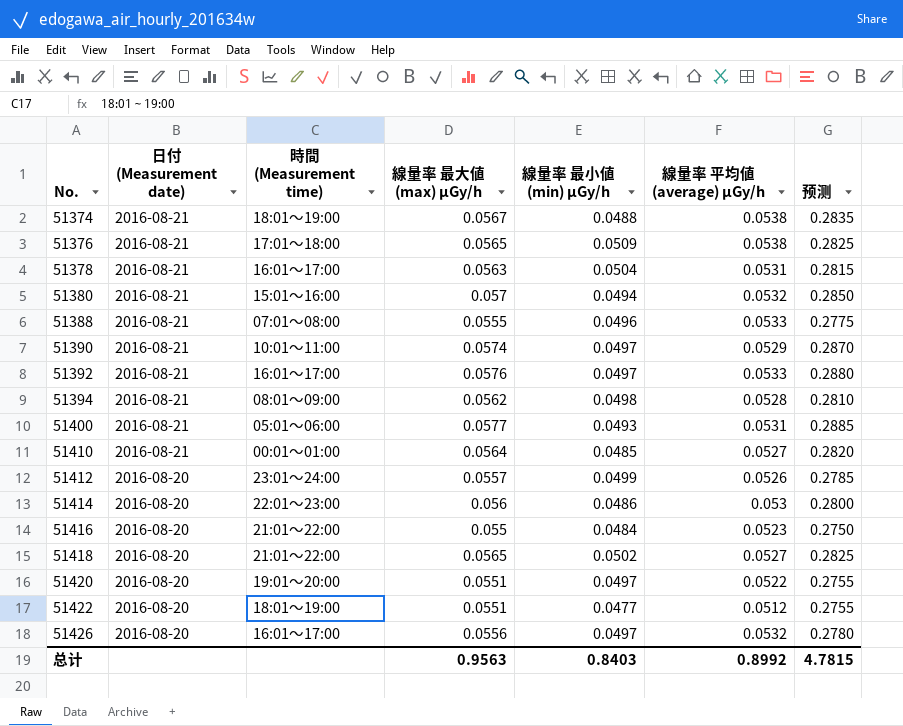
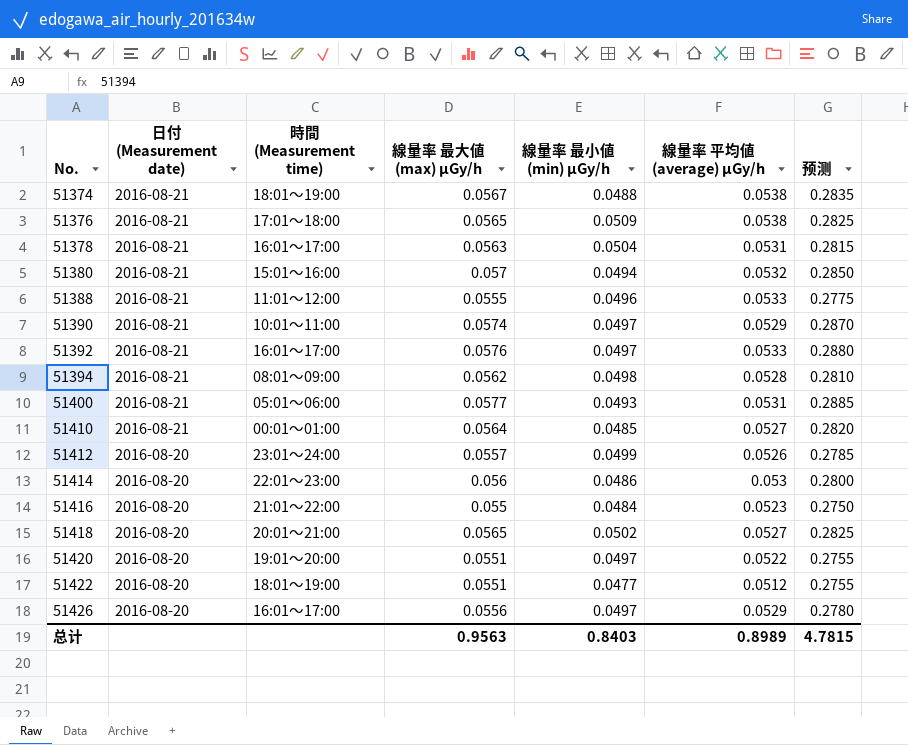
51388 | 時間 (Measurement time): 07:01～08:00 -> 11:01～12:00
51418 | 時間 (Measurement time): 21:01～22:00 -> 20:01～21:00
51426 | 線量率 平均値 (average) μGy/h: 0.0532 -> 0.0529
总计 | 線量率 平均値 (average) μGy/h: 0.8992 -> 0.8989

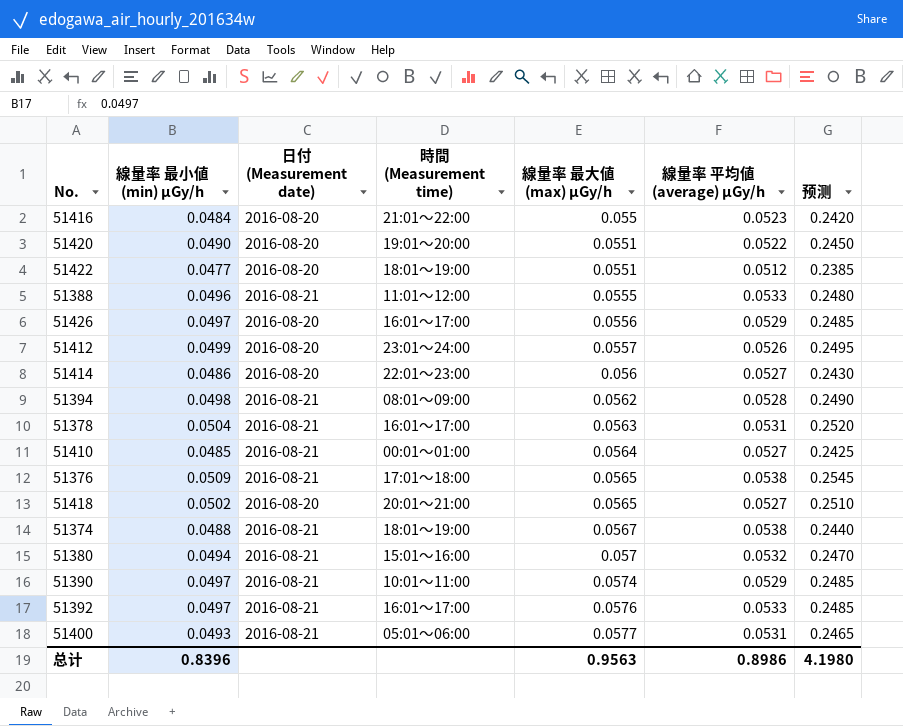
row order: No. ascending -> 線量率 最大値 (max) μGy/h ascending
column 線量率 最小値 (min) μGy/h | position: 5 -> 2
column 预测 | formula: [線量率 最大値 (max) μGy/h] * 5 -> [線量率 最小値 (min) μGy/h] * 5
51420 | 線量率 最小値 (min) μGy/h: 0.0497 -> 0.0490
51414 | 線量率 平均値 (average) μGy/h: 0.053 -> 0.0527
总计 | 線量率 最小値 (min) μGy/h: 0.8403 -> 0.8396
总计 | 線量率 平均値 (average) μGy/h: 0.8989 -> 0.8986
总计 | 预测: 4.7815 -> 4.1980

